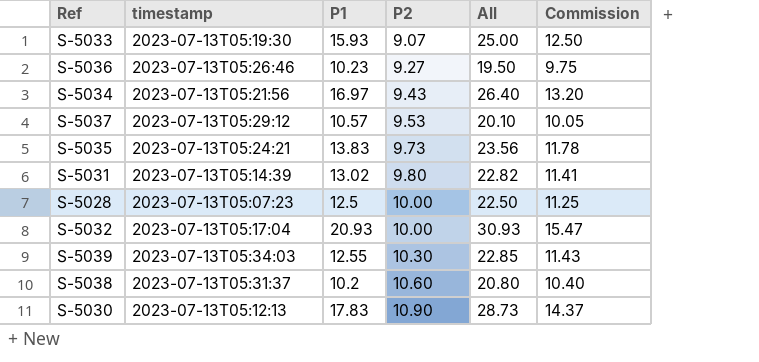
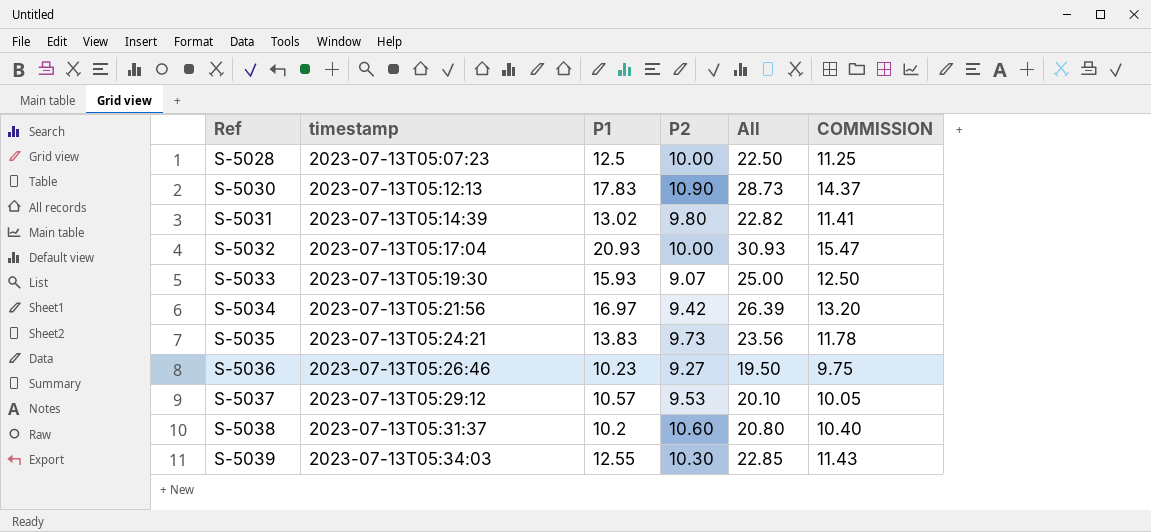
row order: P2 ascending -> Ref ascending
column name: Commission -> COMMISSION
S-5034 | P2: 9.43 -> 9.42
S-5034 | All: 26.40 -> 26.39

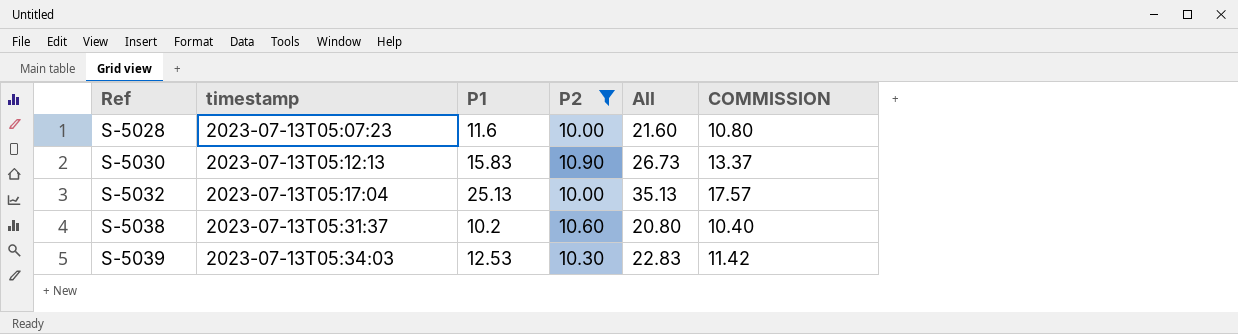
filter: none -> P2 >= 10.00
S-5028 | P1: 12.5 -> 11.6
S-5028 | All: 22.50 -> 21.60
S-5028 | COMMISSION: 11.25 -> 10.80
S-5030 | P1: 17.83 -> 15.83
S-5030 | All: 28.73 -> 26.73
S-5030 | COMMISSION: 14.37 -> 13.37
S-5032 | P1: 20.93 -> 25.13
S-5032 | All: 30.93 -> 35.13
S-5032 | COMMISSION: 15.47 -> 17.57
S-5039 | P1: 12.55 -> 12.53
S-5039 | All: 22.85 -> 22.83
S-5039 | COMMISSION: 11.43 -> 11.42

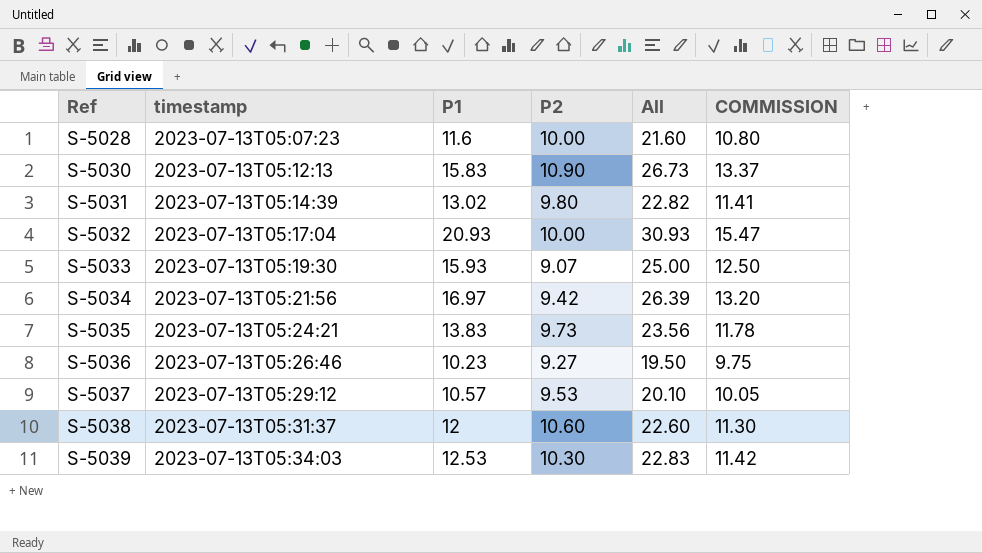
filter: P2 >= 10.00 -> none
S-5032 | P1: 25.13 -> 20.93
S-5032 | All: 35.13 -> 30.93
S-5032 | COMMISSION: 17.57 -> 15.47
S-5038 | P1: 10.2 -> 12
S-5038 | All: 20.80 -> 22.60
S-5038 | COMMISSION: 10.40 -> 11.30

